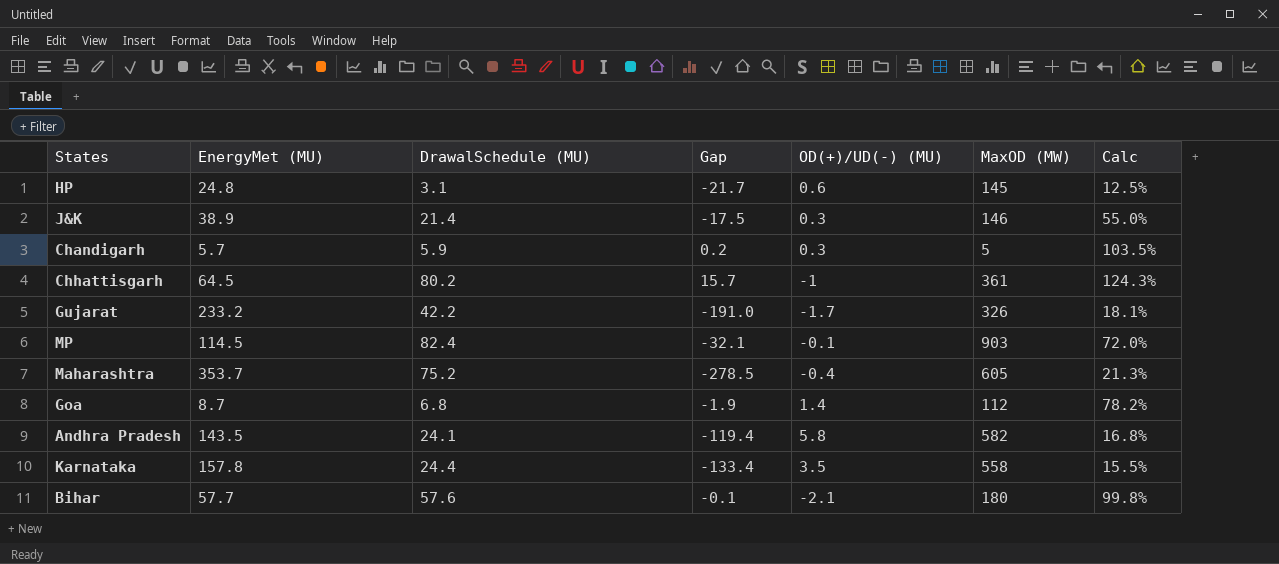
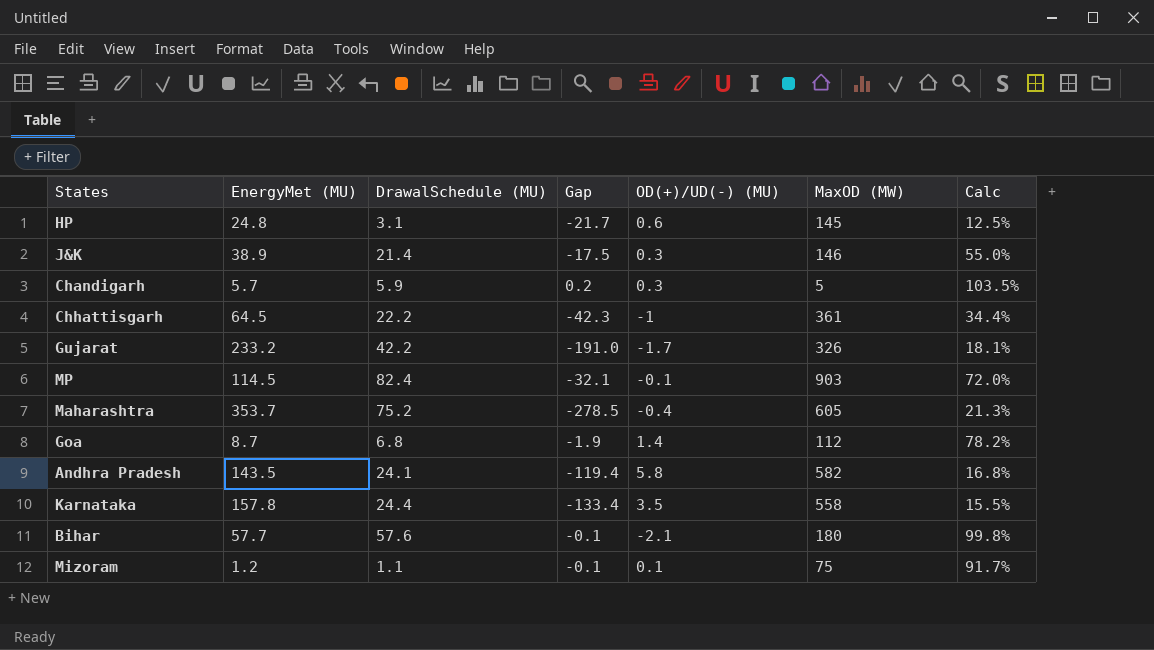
Chhattisgarh | DrawalSchedule (MU): 80.2 -> 22.2
Chhattisgarh | Gap: 15.7 -> -42.3
Chhattisgarh | Calc: 124.3% -> 34.4%
row Mizoram: none -> 1.2 | 1.1 | -0.1 | 0.1 | 75 | 91.7%

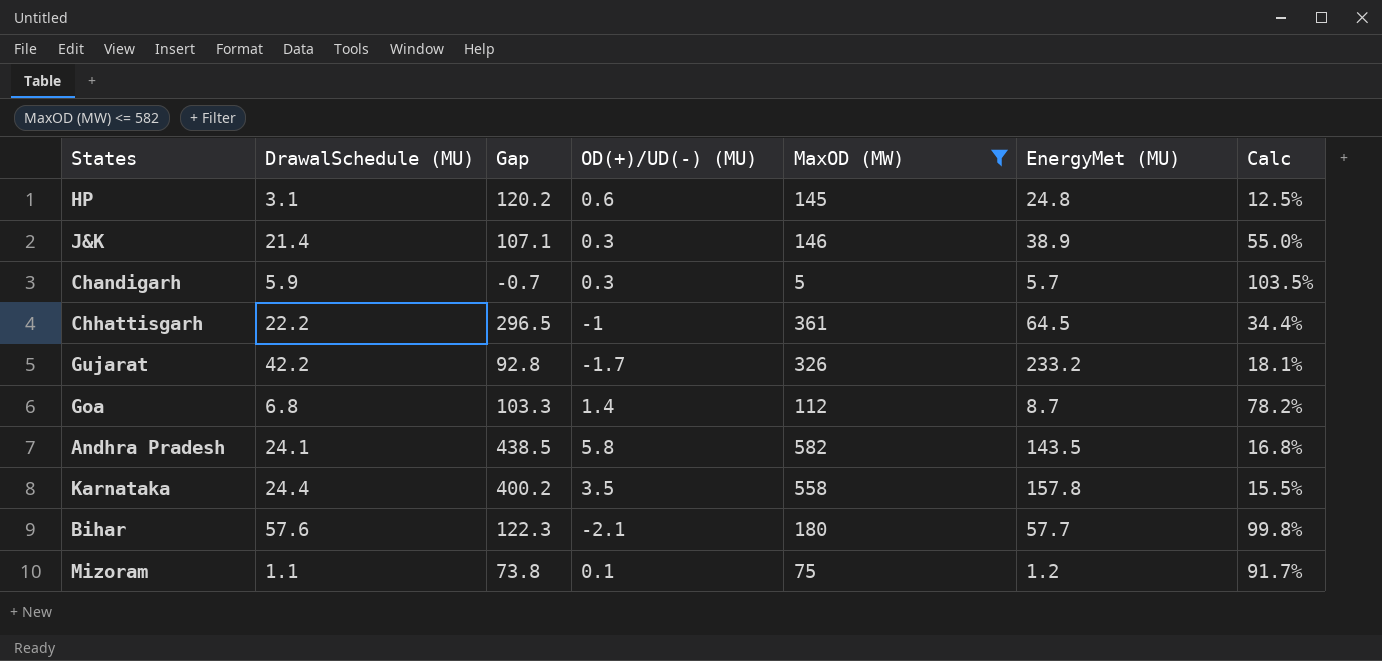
filter: none -> MaxOD (MW) <= 582
column Gap | formula: [DrawalSchedule (MU)] - [EnergyMet (MU)] -> [MaxOD (MW)] - [EnergyMet (MU)]
column EnergyMet (MU) | position: 2 -> 6

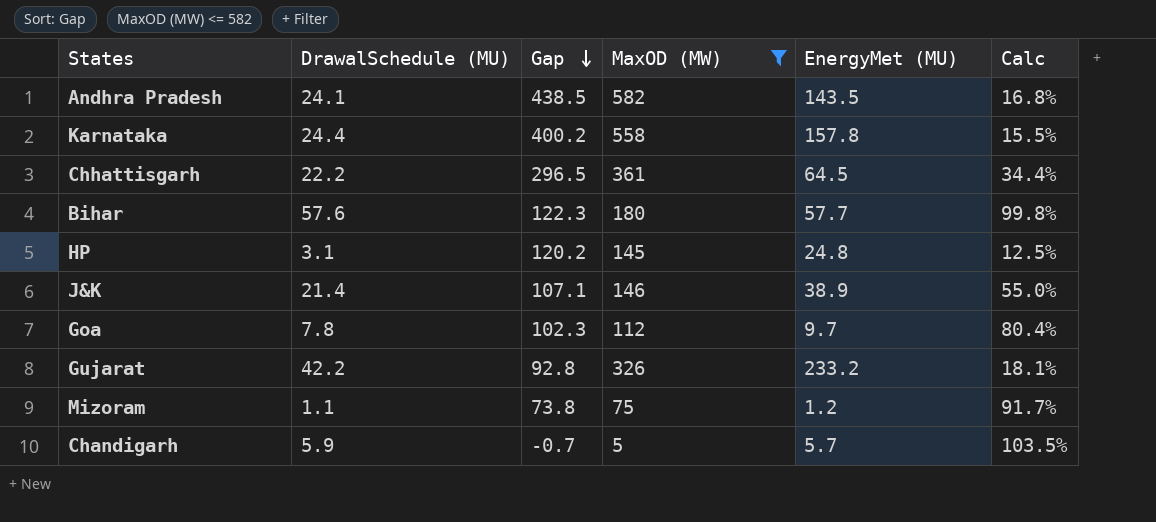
row order: none -> Gap descending
column OD(+)/UD(-) (MU) | position: 4 -> none
Goa | DrawalSchedule (MU): 6.8 -> 7.8
Goa | Gap: 103.3 -> 102.3
Goa | EnergyMet (MU): 8.7 -> 9.7
Goa | Calc: 78.2% -> 80.4%

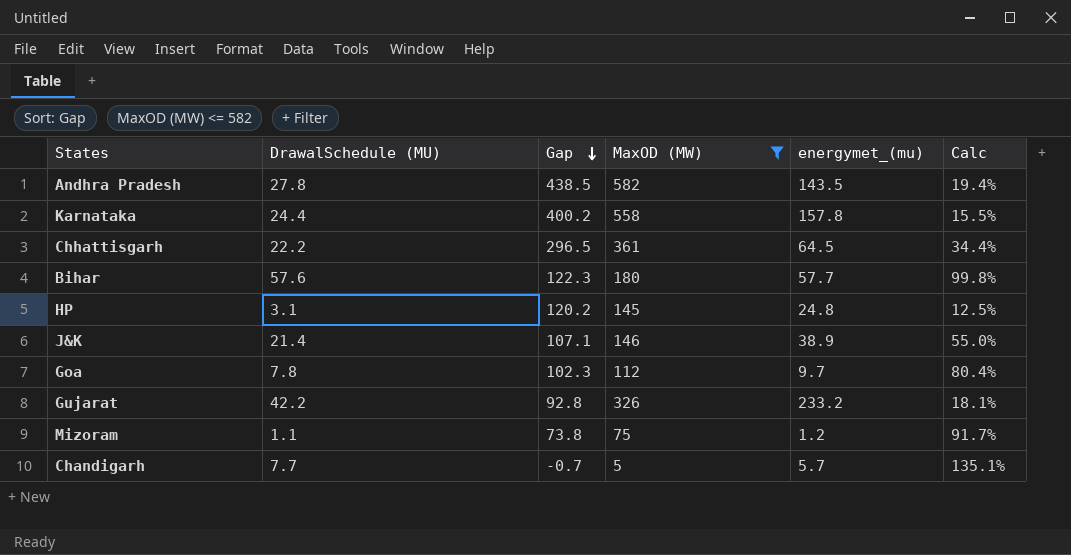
column name: EnergyMet (MU) -> energymet_(mu)
Andhra Pradesh | DrawalSchedule (MU): 24.1 -> 27.8
Andhra Pradesh | Calc: 16.8% -> 19.4%
Chandigarh | DrawalSchedule (MU): 5.9 -> 7.7
Chandigarh | Calc: 103.5% -> 135.1%

